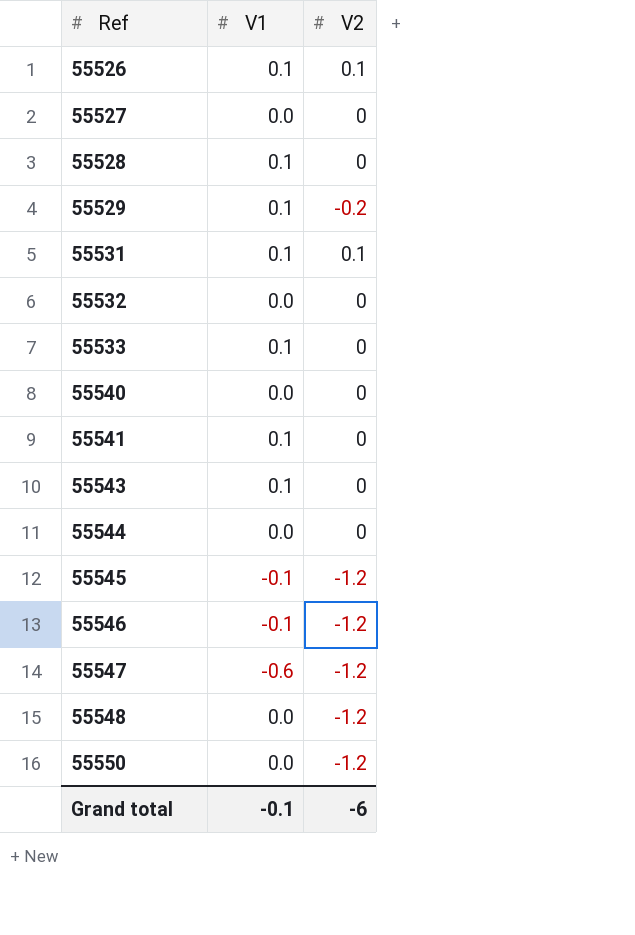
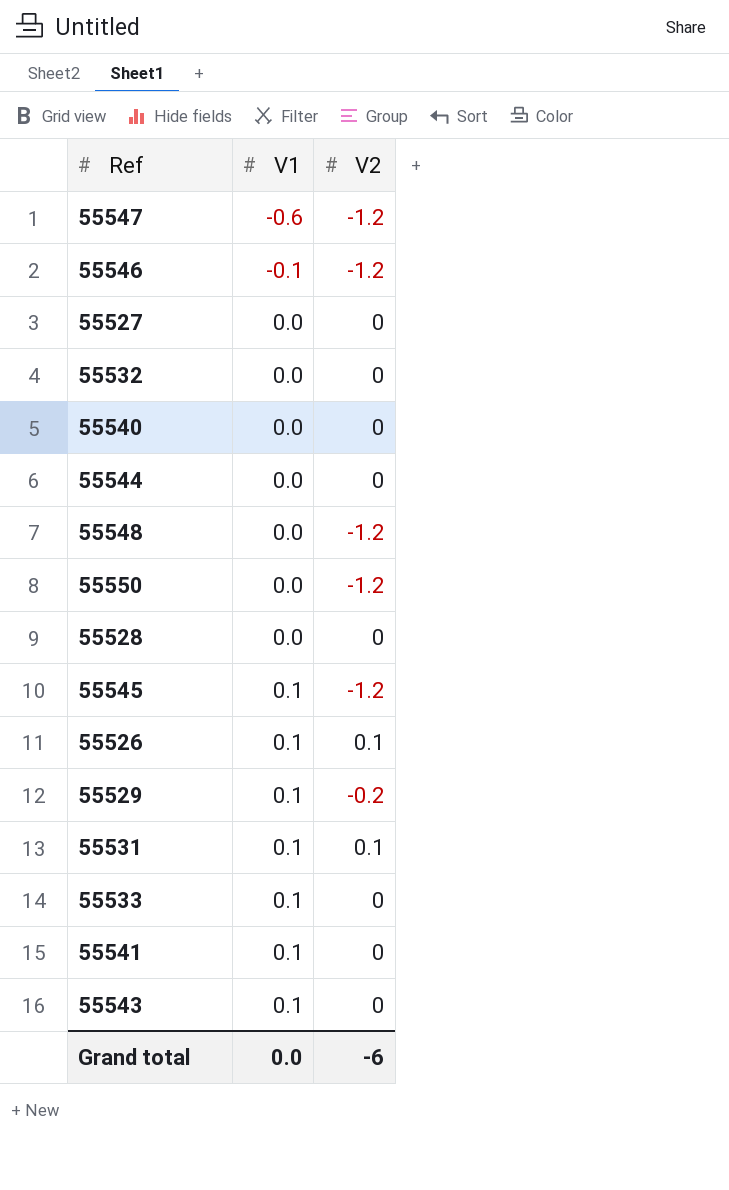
row order: Ref ascending -> V1 ascending
55528 | V1: 0.1 -> 0.0
55545 | V1: -0.1 -> 0.1
Grand total | V1: -0.1 -> 0.0

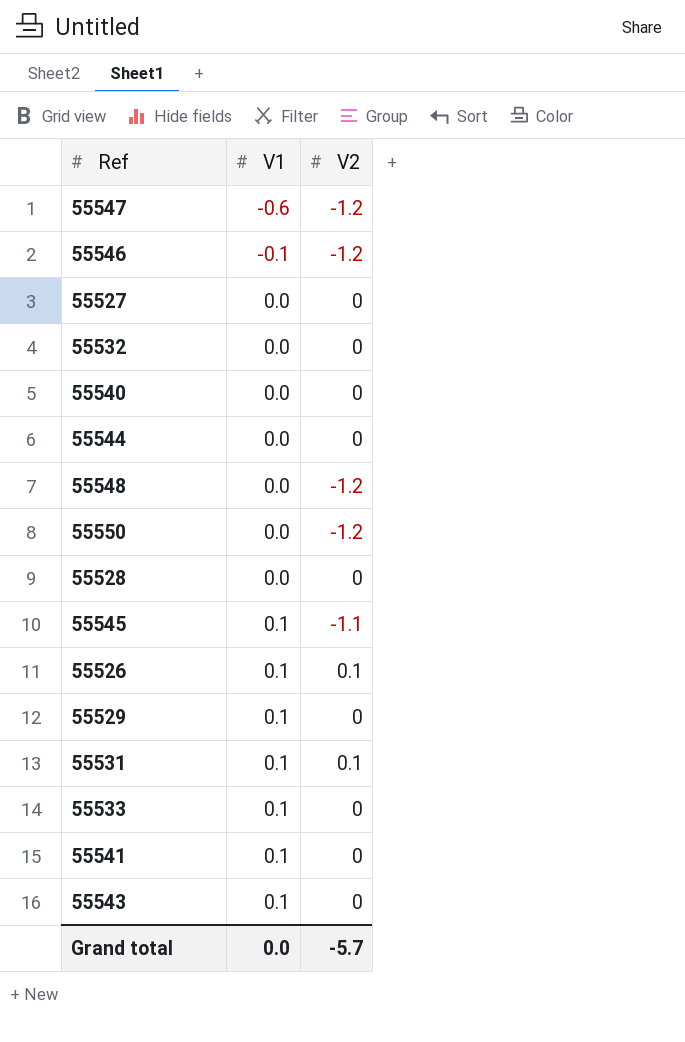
55545 | V2: -1.2 -> -1.1
55529 | V2: -0.2 -> 0
Grand total | V2: -6 -> -5.7

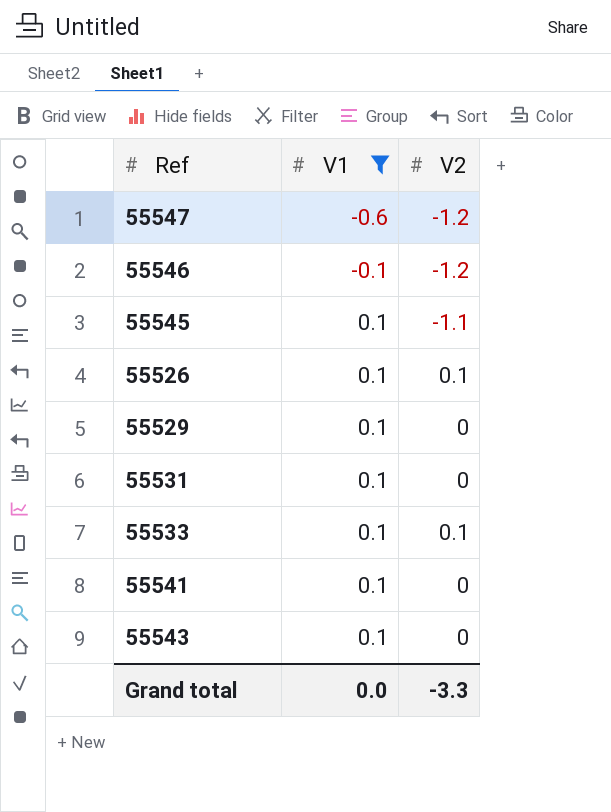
filter: none -> V1 != 0.0
55531 | V2: 0.1 -> 0
55533 | V2: 0 -> 0.1
Grand total | V2: -5.7 -> -3.3

